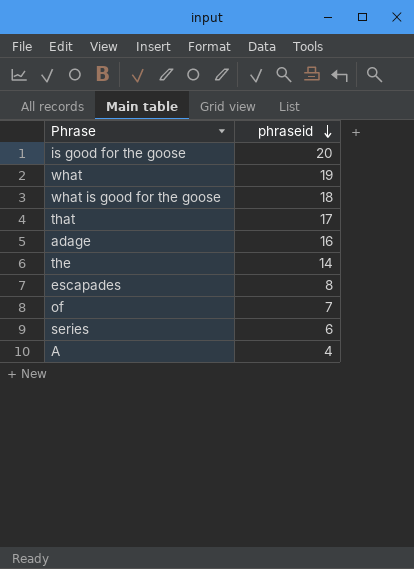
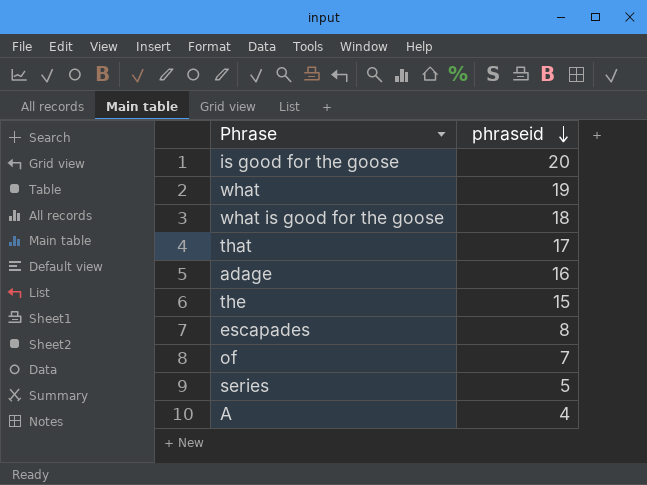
the | phraseid: 14 -> 15
series | phraseid: 6 -> 5

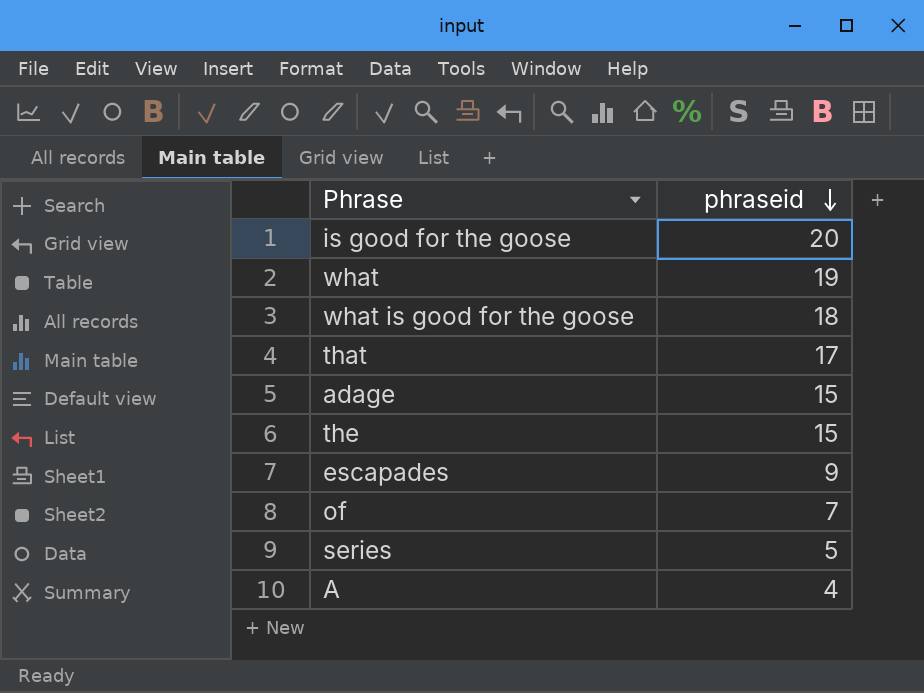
adage | phraseid: 16 -> 15
escapades | phraseid: 8 -> 9

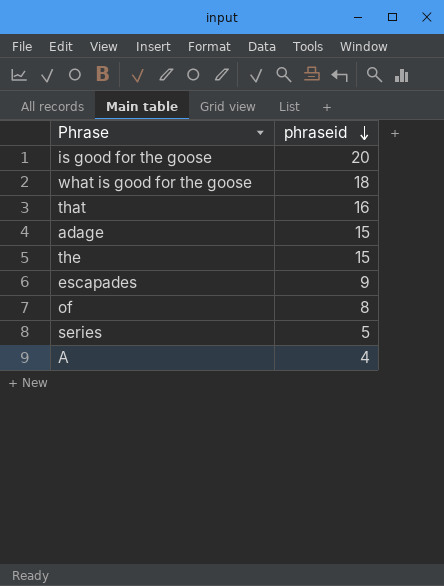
row what: 19 -> none
that | phraseid: 17 -> 16
of | phraseid: 7 -> 8

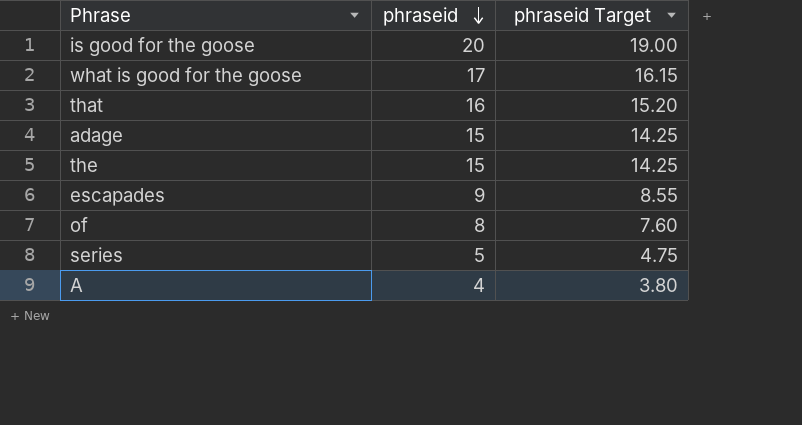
column phraseid Target | formula: none -> [phraseid] * 0.95
what is good for the goose | phraseid: 18 -> 17

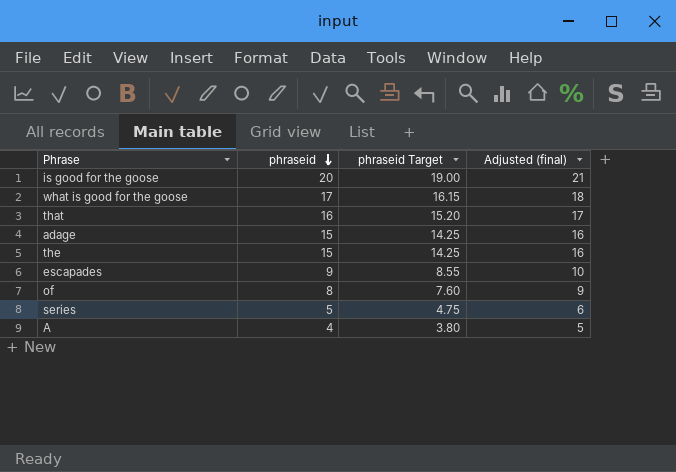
column Adjusted (final) | formula: none -> [phraseid] + 1

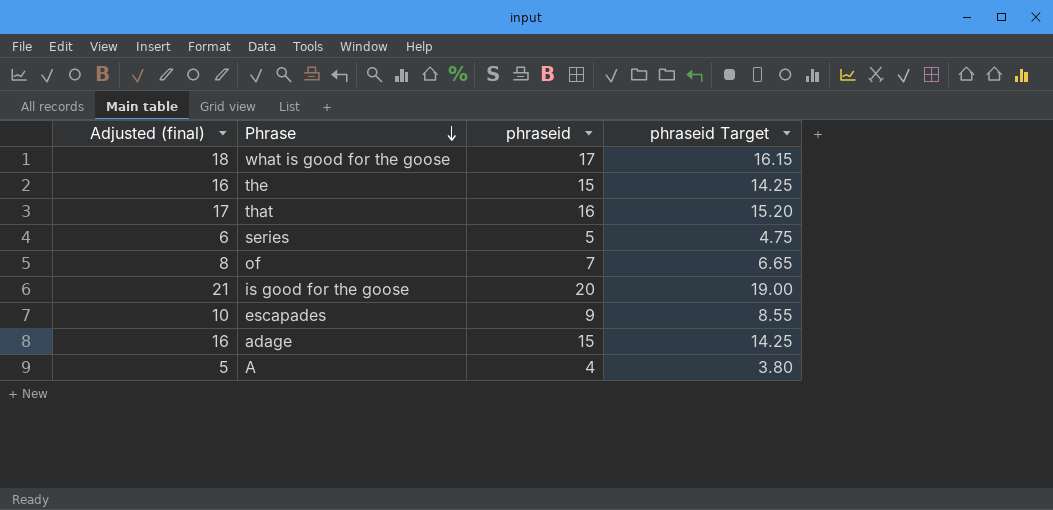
row order: phraseid descending -> Phrase descending
column Adjusted (final) | position: 4 -> 1
of | Adjusted (final): 9 -> 8
of | phraseid: 8 -> 7
of | phraseid Target: 7.60 -> 6.65

